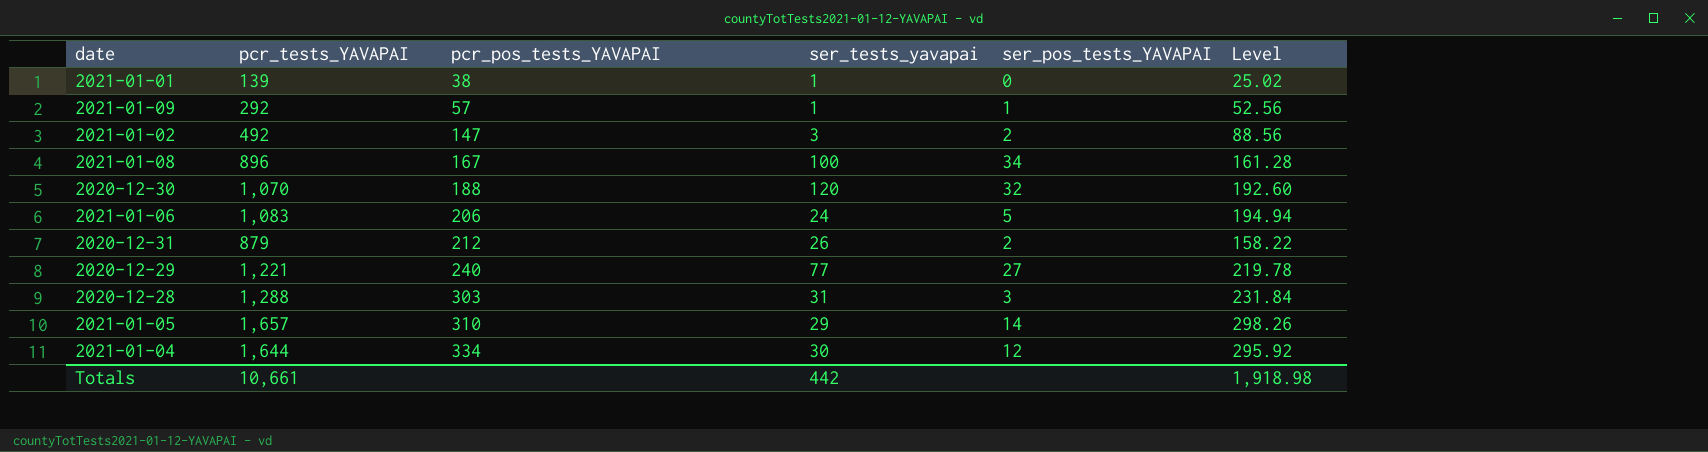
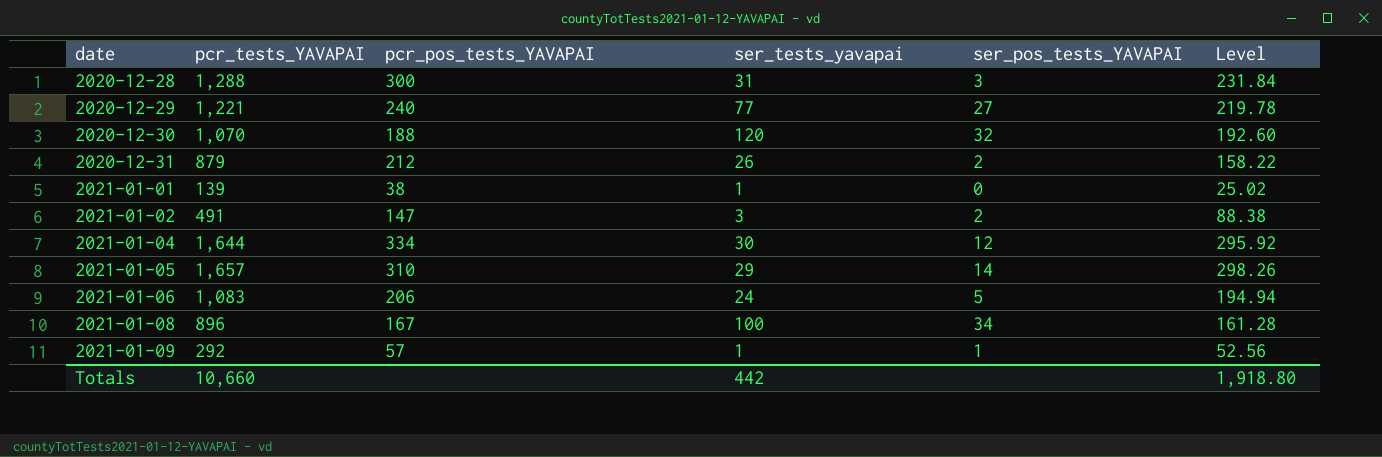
row order: pcr_pos_tests_YAVAPAI ascending -> date ascending
2020-12-28 | pcr_pos_tests_YAVAPAI: 303 -> 300
2021-01-02 | pcr_tests_YAVAPAI: 492 -> 491
2021-01-02 | Level: 88.56 -> 88.38
Totals | pcr_tests_YAVAPAI: 10,661 -> 10,660
Totals | Level: 1,918.98 -> 1,918.80

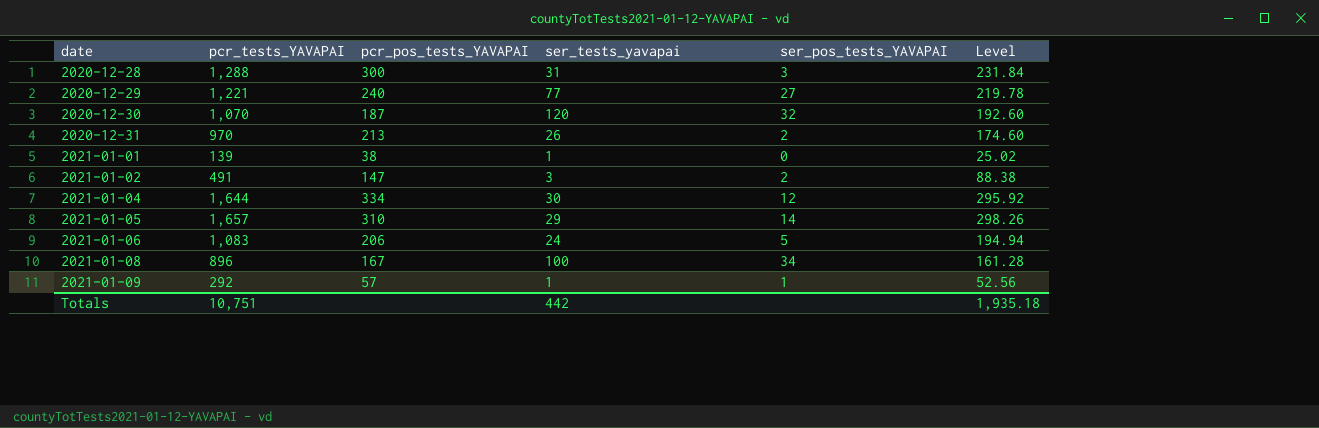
2020-12-30 | pcr_pos_tests_YAVAPAI: 188 -> 187
2020-12-31 | pcr_tests_YAVAPAI: 879 -> 970
2020-12-31 | pcr_pos_tests_YAVAPAI: 212 -> 213
2020-12-31 | Level: 158.22 -> 174.60
Totals | pcr_tests_YAVAPAI: 10,660 -> 10,751
Totals | Level: 1,918.80 -> 1,935.18

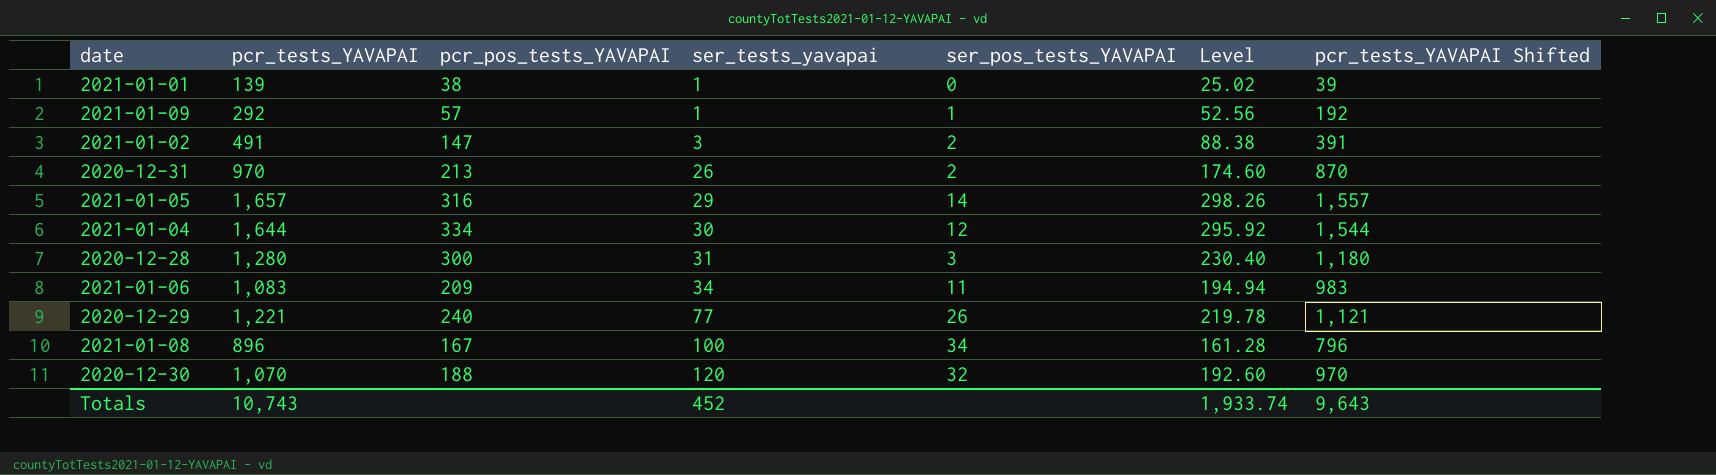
row order: date ascending -> ser_tests_yavapai ascending
column pcr_tests_YAVAPAI Shifted | formula: none -> [pcr_tests_YAVAPAI] - 100
2021-01-05 | pcr_pos_tests_YAVAPAI: 310 -> 316
2020-12-28 | pcr_tests_YAVAPAI: 1,288 -> 1,280
2020-12-28 | Level: 231.84 -> 230.40
2021-01-06 | pcr_pos_tests_YAVAPAI: 206 -> 209
2021-01-06 | ser_tests_yavapai: 24 -> 34
2021-01-06 | ser_pos_tests_YAVAPAI: 5 -> 11
2020-12-29 | ser_pos_tests_YAVAPAI: 27 -> 26
2020-12-30 | pcr_pos_tests_YAVAPAI: 187 -> 188
Totals | pcr_tests_YAVAPAI: 10,751 -> 10,743
Totals | ser_tests_yavapai: 442 -> 452
Totals | Level: 1,935.18 -> 1,933.74

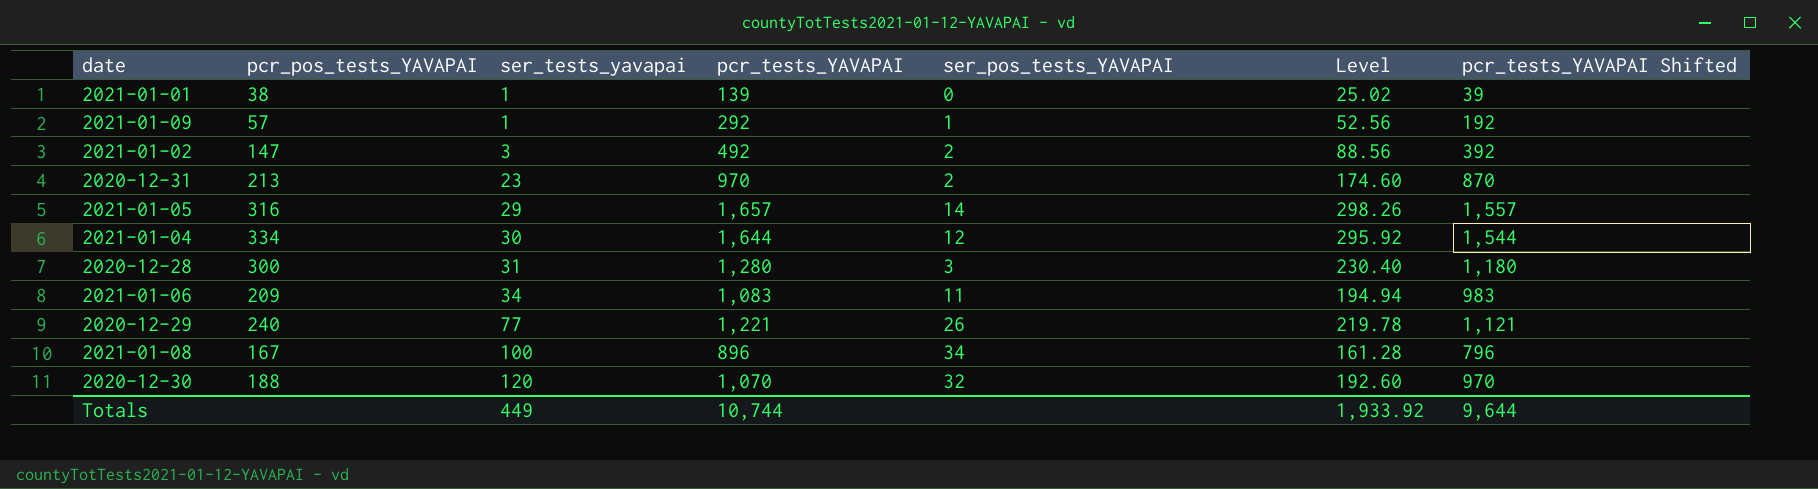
column pcr_tests_YAVAPAI | position: 2 -> 4
2021-01-02 | pcr_tests_YAVAPAI: 491 -> 492
2021-01-02 | Level: 88.38 -> 88.56
2021-01-02 | pcr_tests_YAVAPAI Shifted: 391 -> 392
2020-12-31 | ser_tests_yavapai: 26 -> 23
Totals | ser_tests_yavapai: 452 -> 449
Totals | pcr_tests_YAVAPAI: 10,743 -> 10,744
Totals | Level: 1,933.74 -> 1,933.92
Totals | pcr_tests_YAVAPAI Shifted: 9,643 -> 9,644

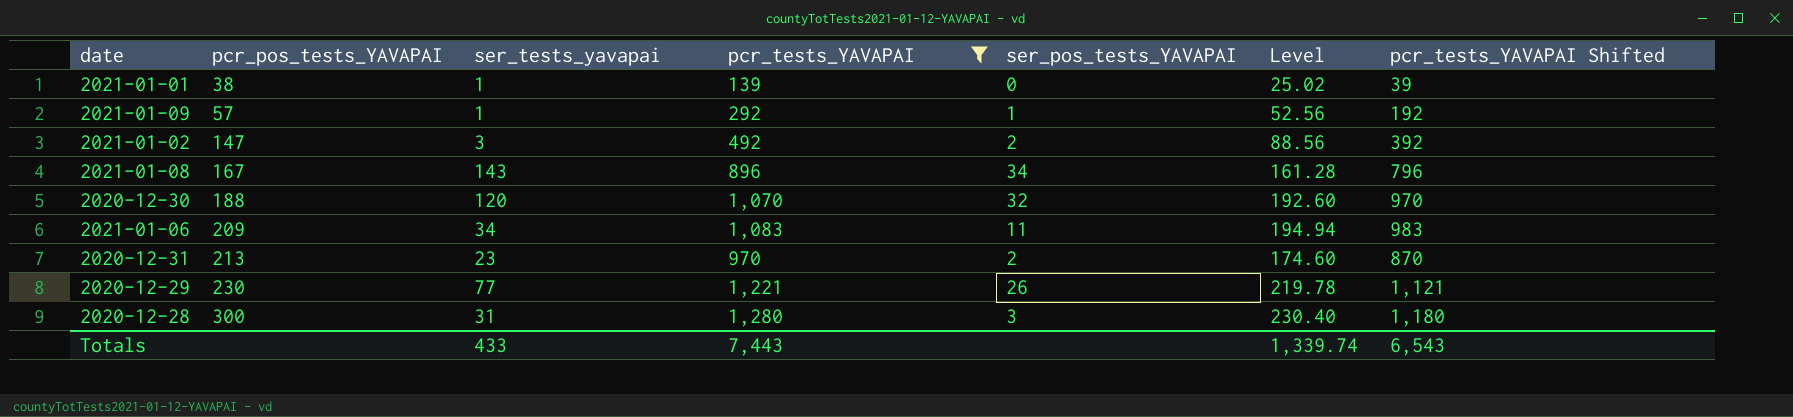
filter: none -> pcr_tests_YAVAPAI <= 1,280
row order: ser_tests_yavapai ascending -> pcr_pos_tests_YAVAPAI ascending
2021-01-08 | ser_tests_yavapai: 100 -> 143
2020-12-29 | pcr_pos_tests_YAVAPAI: 240 -> 230
Totals | ser_tests_yavapai: 449 -> 433
Totals | pcr_tests_YAVAPAI: 10,744 -> 7,443
Totals | Level: 1,933.92 -> 1,339.74
Totals | pcr_tests_YAVAPAI Shifted: 9,644 -> 6,543

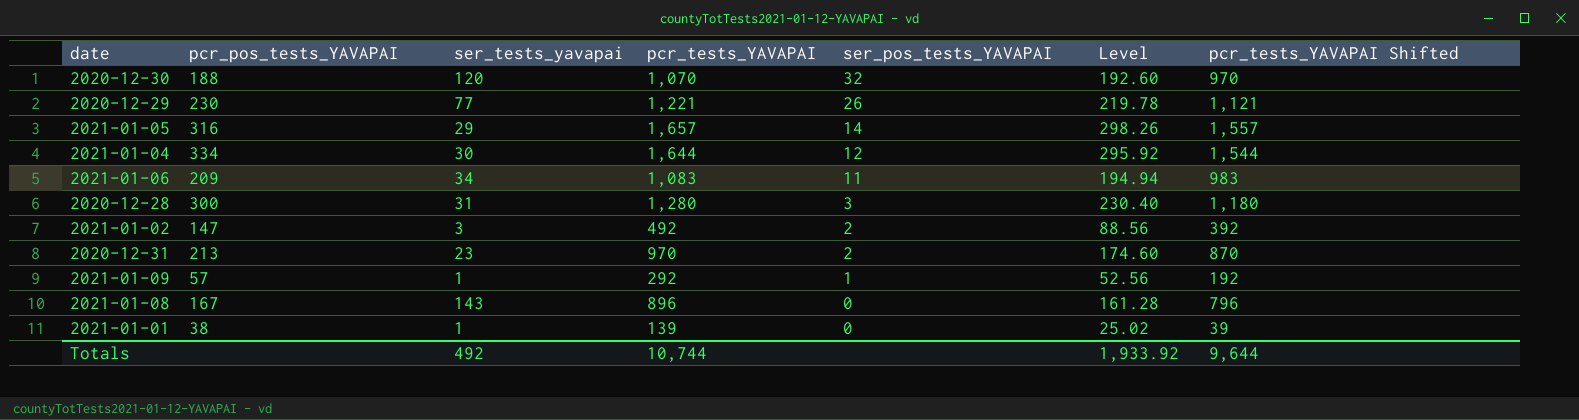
filter: pcr_tests_YAVAPAI <= 1,280 -> none
row order: pcr_pos_tests_YAVAPAI ascending -> ser_pos_tests_YAVAPAI descending
2021-01-08 | ser_pos_tests_YAVAPAI: 34 -> 0
Totals | ser_tests_yavapai: 433 -> 492
Totals | pcr_tests_YAVAPAI: 7,443 -> 10,744
Totals | Level: 1,339.74 -> 1,933.92
Totals | pcr_tests_YAVAPAI Shifted: 6,543 -> 9,644

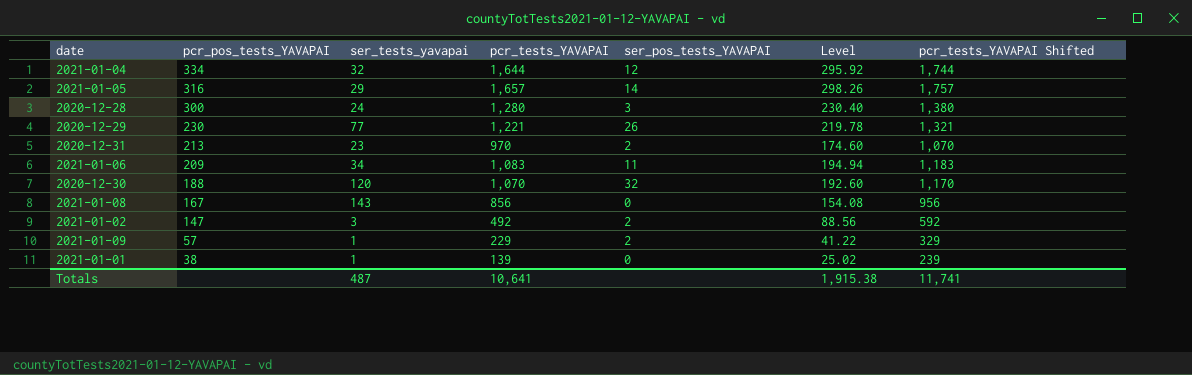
row order: ser_pos_tests_YAVAPAI descending -> pcr_pos_tests_YAVAPAI descending
column pcr_tests_YAVAPAI Shifted | formula: [pcr_tests_YAVAPAI] - 100 -> [pcr_tests_YAVAPAI] + 100
2021-01-04 | ser_tests_yavapai: 30 -> 32
2020-12-28 | ser_tests_yavapai: 31 -> 24
2021-01-08 | pcr_tests_YAVAPAI: 896 -> 856
2021-01-08 | Level: 161.28 -> 154.08
2021-01-09 | pcr_tests_YAVAPAI: 292 -> 229
2021-01-09 | ser_pos_tests_YAVAPAI: 1 -> 2
2021-01-09 | Level: 52.56 -> 41.22
Totals | ser_tests_yavapai: 492 -> 487
Totals | pcr_tests_YAVAPAI: 10,744 -> 10,641
Totals | Level: 1,933.92 -> 1,915.38
Totals | pcr_tests_YAVAPAI Shifted: 9,644 -> 11,741

